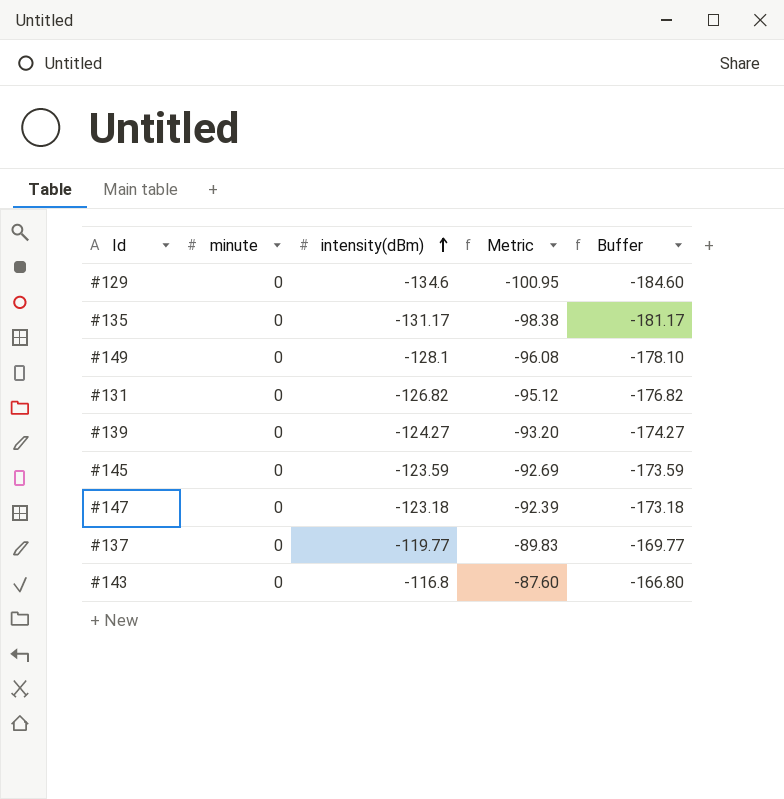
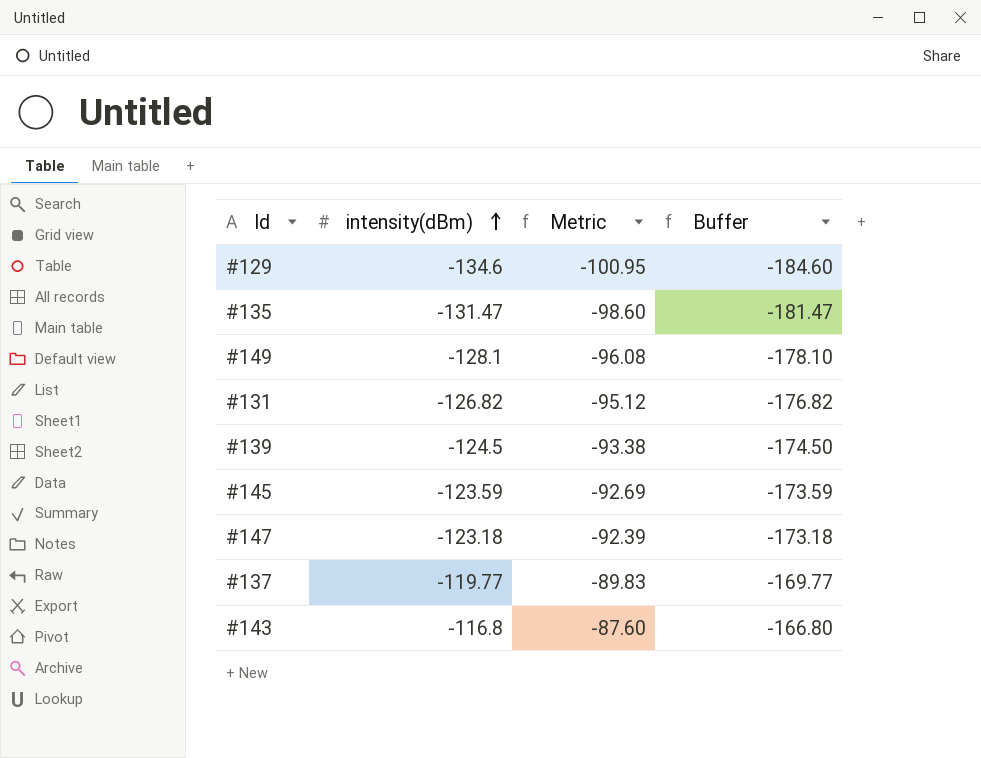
column minute | position: 2 -> none
#135 | intensity(dBm): -131.17 -> -131.47
#135 | Metric: -98.38 -> -98.60
#135 | Buffer: -181.17 -> -181.47
#139 | intensity(dBm): -124.27 -> -124.5
#139 | Metric: -93.20 -> -93.38
#139 | Buffer: -174.27 -> -174.50

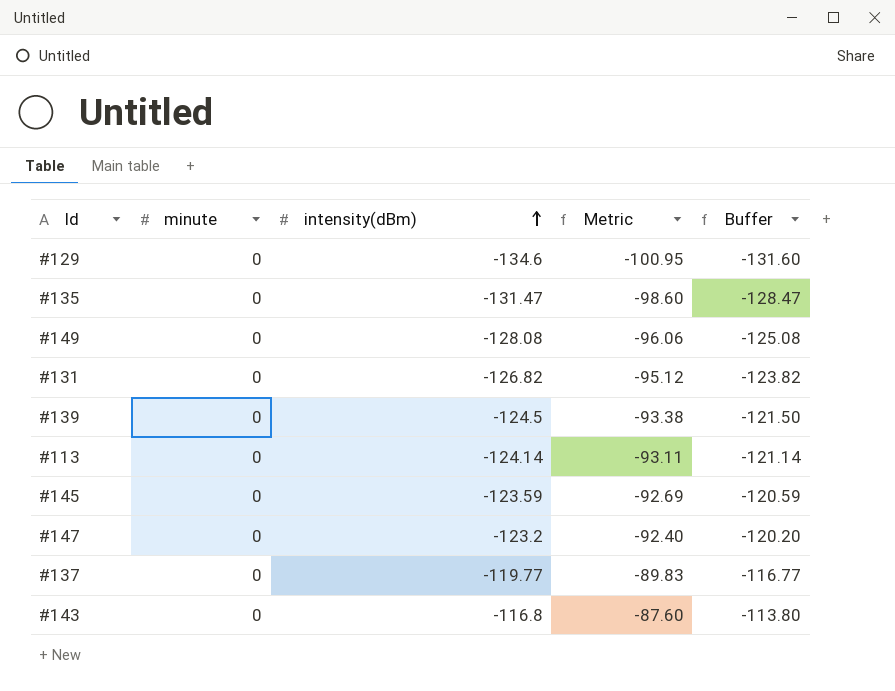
column minute | position: none -> 2
column Buffer | formula: [intensity(dBm)] - 50 -> [intensity(dBm)] + 3
#149 | intensity(dBm): -128.1 -> -128.08
#149 | Metric: -96.08 -> -96.06
row #113: none -> 0 | -124.14 | -93.11 | -121.14
#147 | intensity(dBm): -123.18 -> -123.2
#147 | Metric: -92.39 -> -92.40

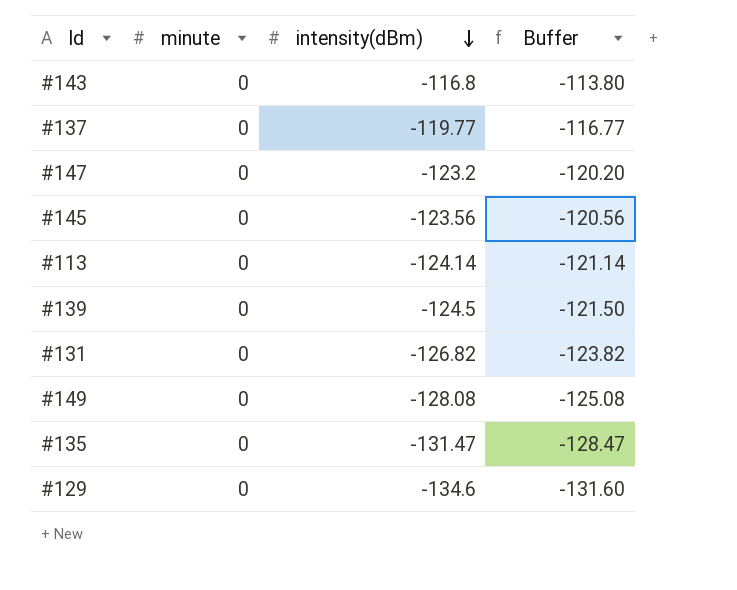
row order: intensity(dBm) ascending -> intensity(dBm) descending
column Metric | formula: [intensity(dBm)] * 0.75 -> none
#145 | intensity(dBm): -123.59 -> -123.56
#145 | Buffer: -120.59 -> -120.56

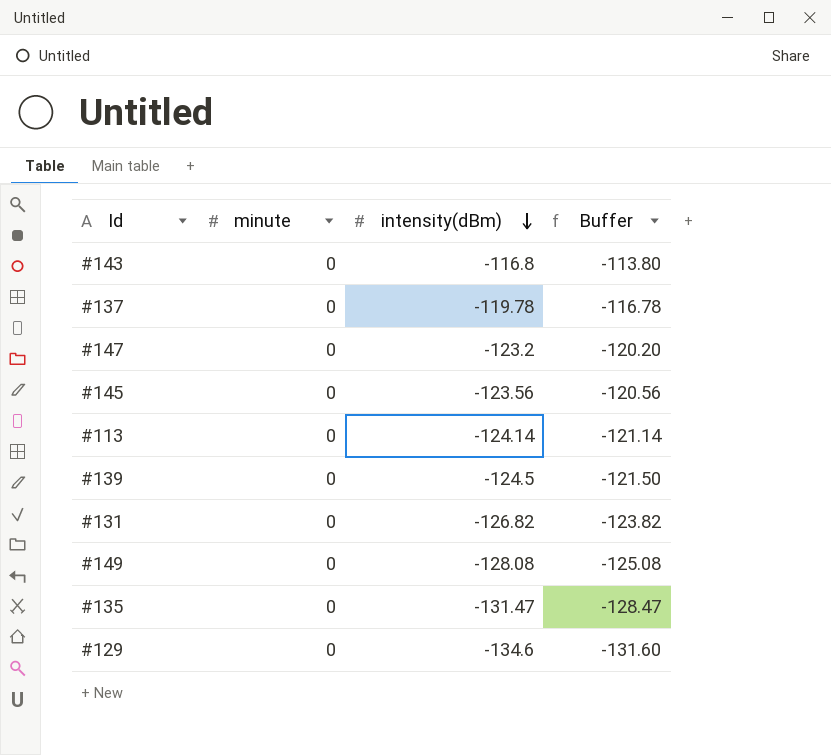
#137 | intensity(dBm): -119.77 -> -119.78
#137 | Buffer: -116.77 -> -116.78

